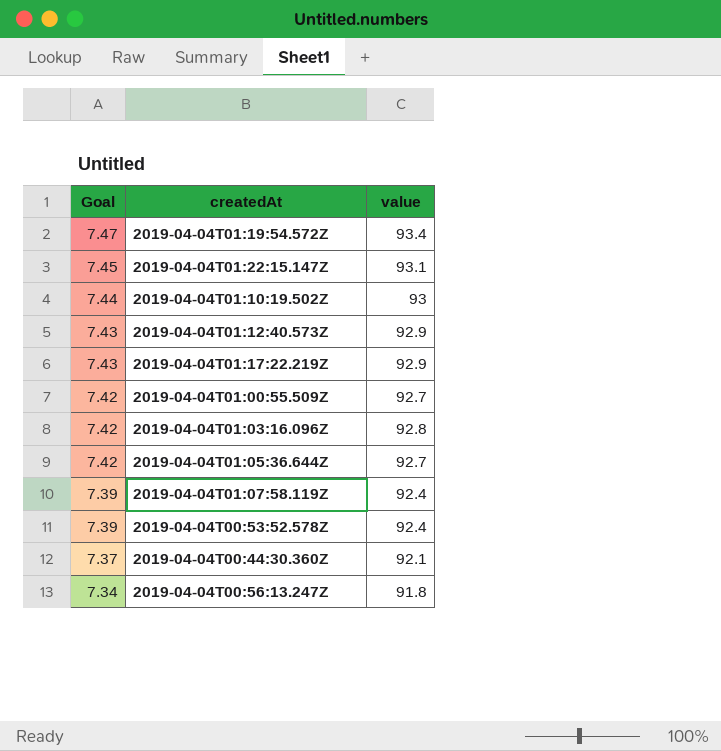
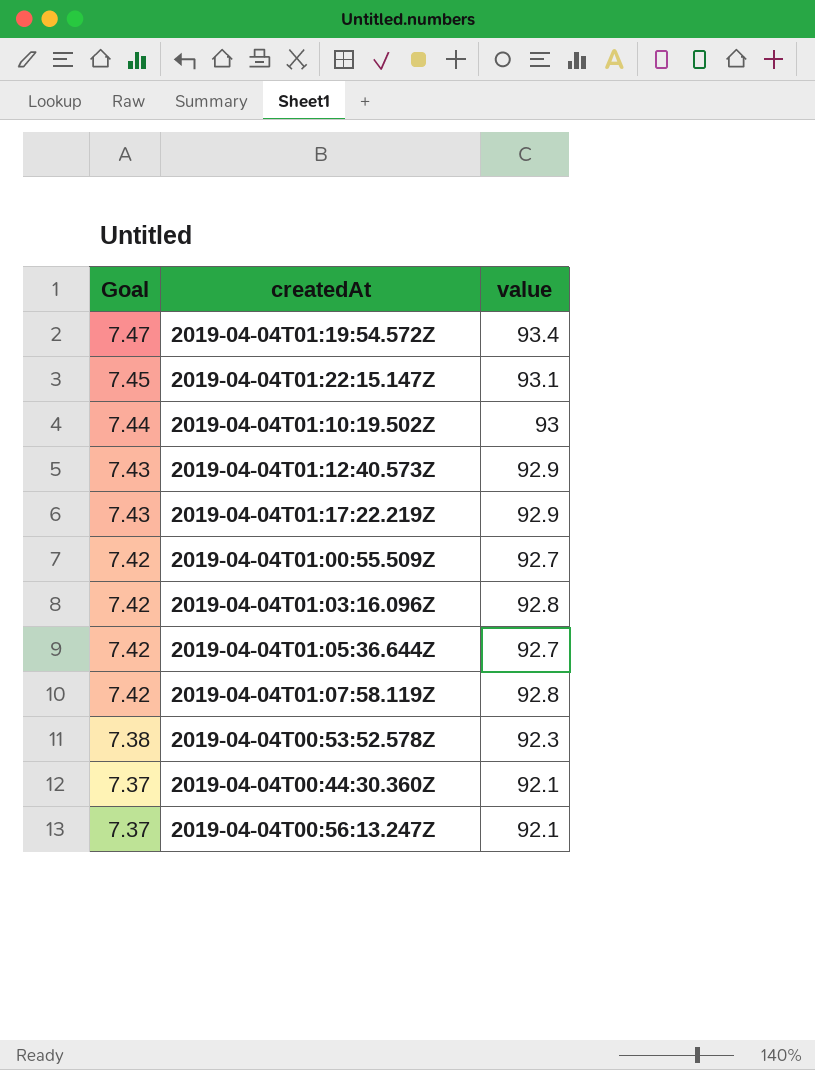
2019-04-04T01:07:58.119Z | Goal: 7.39 -> 7.42
2019-04-04T01:07:58.119Z | value: 92.4 -> 92.8
2019-04-04T00:53:52.578Z | Goal: 7.39 -> 7.38
2019-04-04T00:53:52.578Z | value: 92.4 -> 92.3
2019-04-04T00:56:13.247Z | Goal: 7.34 -> 7.37
2019-04-04T00:56:13.247Z | value: 91.8 -> 92.1

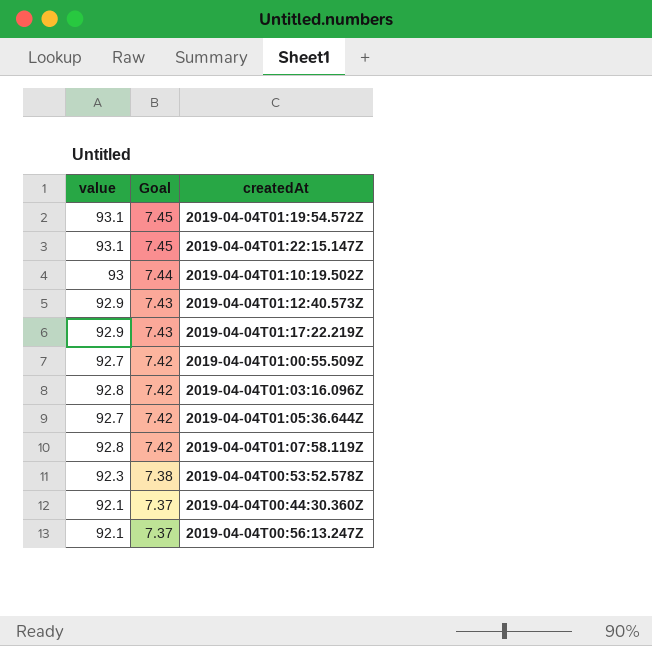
column value | position: 3 -> 1
2019-04-04T01:19:54.572Z | value: 93.4 -> 93.1
2019-04-04T01:19:54.572Z | Goal: 7.47 -> 7.45

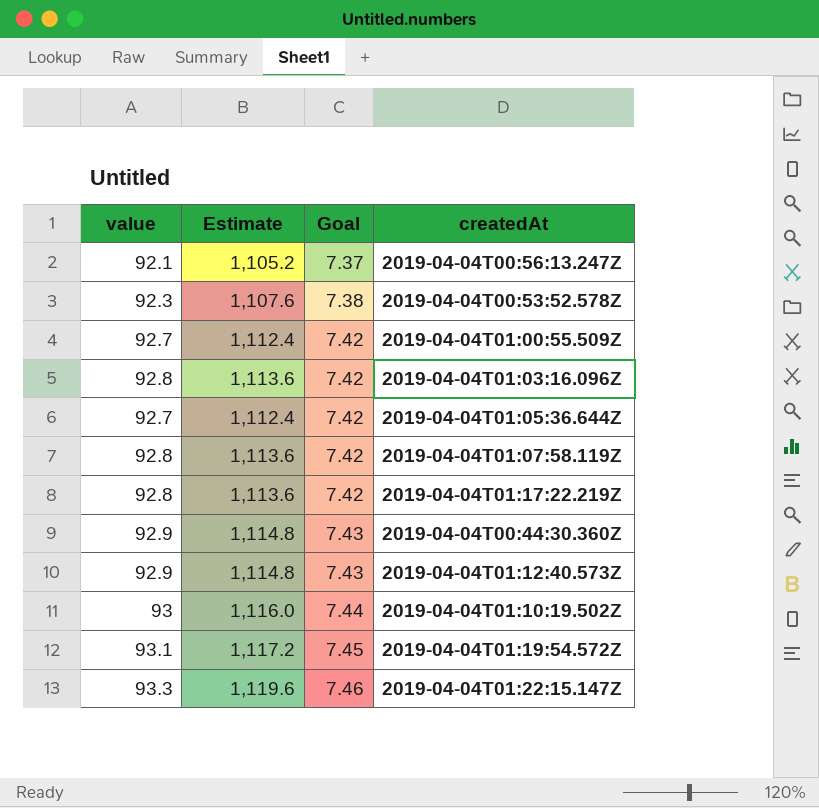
row order: Goal descending -> Goal ascending
column Estimate | formula: none -> [value] * 12
2019-04-04T01:17:22.219Z | value: 92.9 -> 92.8
2019-04-04T01:17:22.219Z | Goal: 7.43 -> 7.42
2019-04-04T00:44:30.360Z | value: 92.1 -> 92.9
2019-04-04T00:44:30.360Z | Goal: 7.37 -> 7.43
2019-04-04T01:22:15.147Z | value: 93.1 -> 93.3
2019-04-04T01:22:15.147Z | Goal: 7.45 -> 7.46

